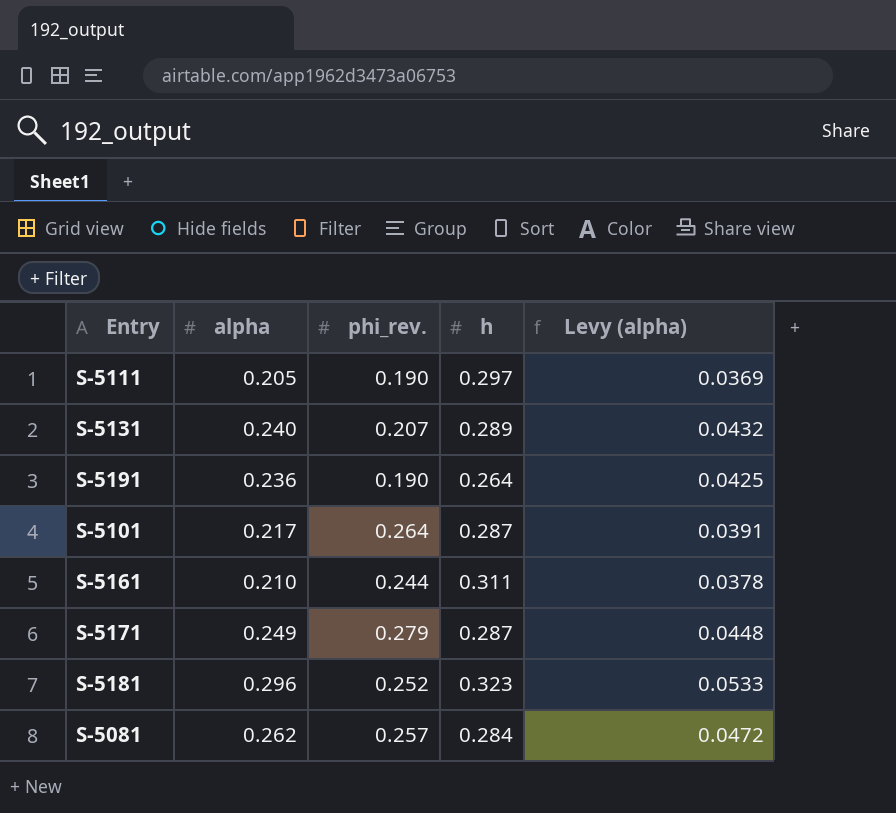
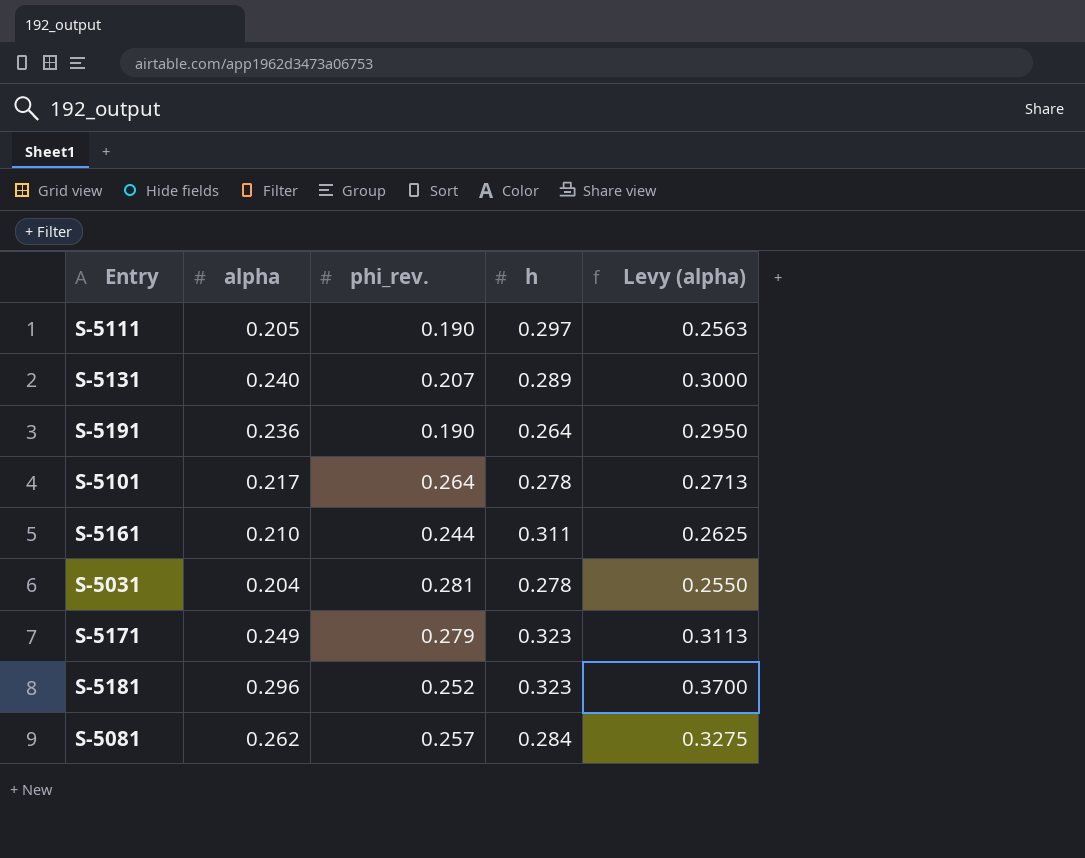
column Levy (alpha) | formula: [alpha] * 0.18 -> [alpha] * 1.25
S-5101 | h: 0.287 -> 0.278
row S-5031: none -> 0.204 | 0.281 | 0.278 | 0.2550
S-5171 | h: 0.287 -> 0.323

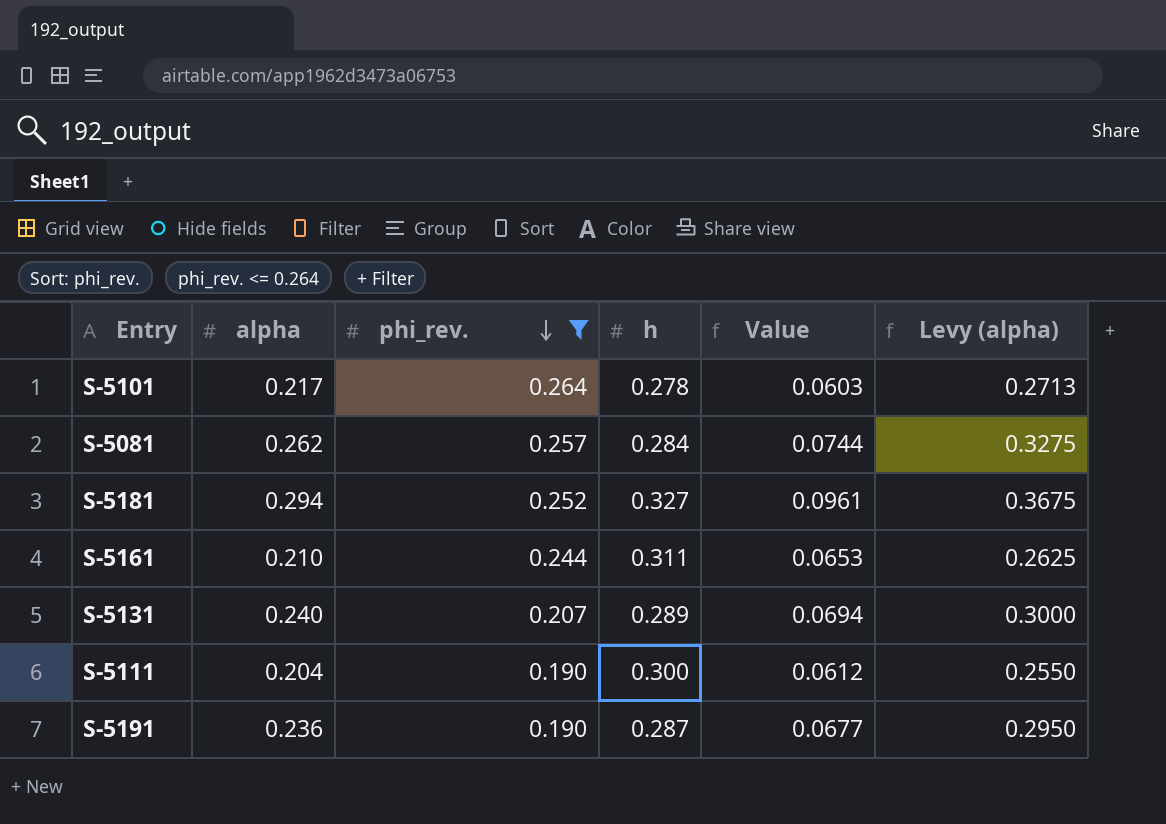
filter: none -> phi_rev. <= 0.264
row order: none -> phi_rev. descending
column Value | formula: none -> [alpha] * [h]
S-5181 | alpha: 0.296 -> 0.294
S-5181 | h: 0.323 -> 0.327
S-5181 | Levy (alpha): 0.3700 -> 0.3675
S-5111 | alpha: 0.205 -> 0.204
S-5111 | h: 0.297 -> 0.300
S-5111 | Levy (alpha): 0.2563 -> 0.2550
S-5191 | h: 0.264 -> 0.287

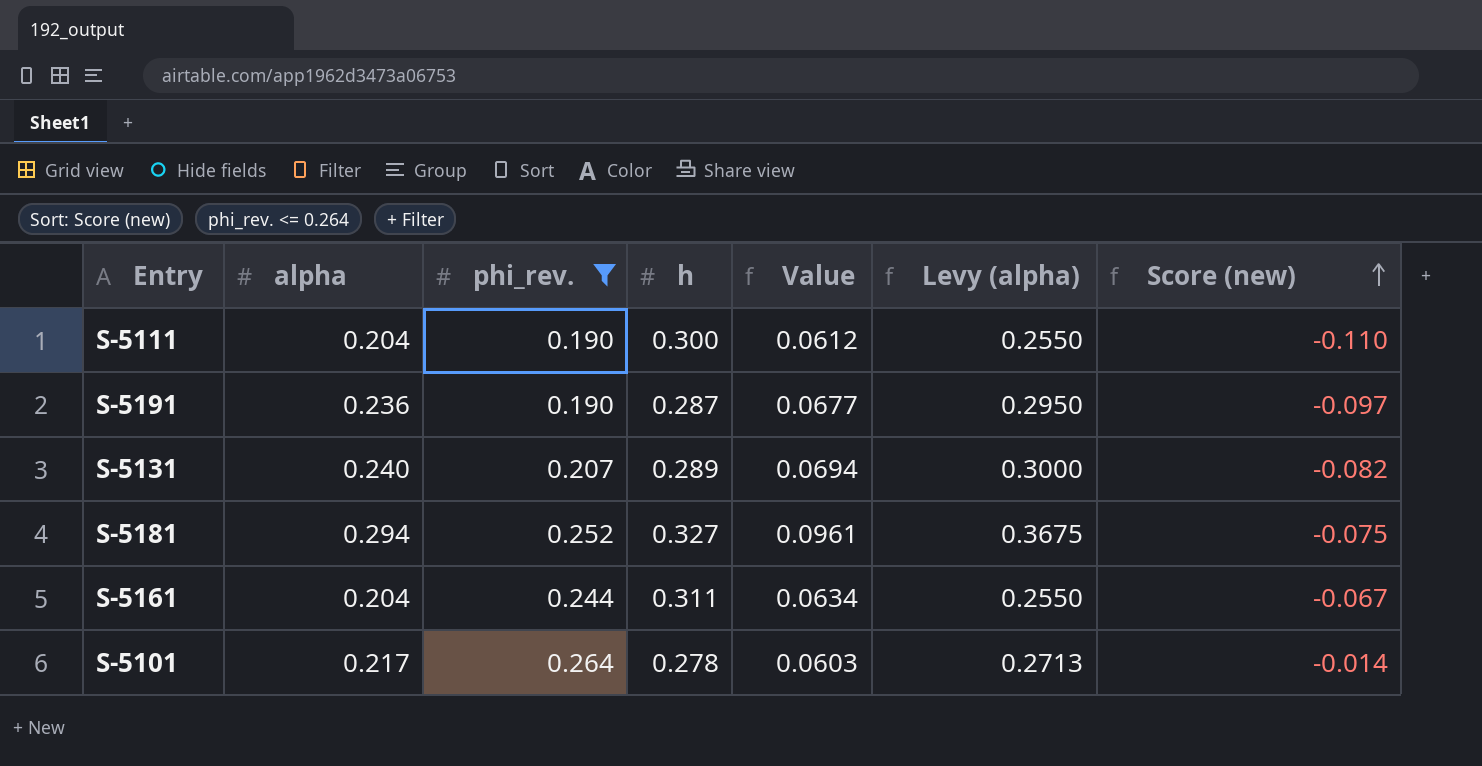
row order: phi_rev. descending -> Score (new) ascending
column Score (new) | formula: none -> [phi_rev.] - [h]
row S-5081: 0.262 | 0.257 | 0.284 | 0.0744 | 0.3275 -> none
S-5161 | alpha: 0.210 -> 0.204
S-5161 | Value: 0.0653 -> 0.0634
S-5161 | Levy (alpha): 0.2625 -> 0.2550

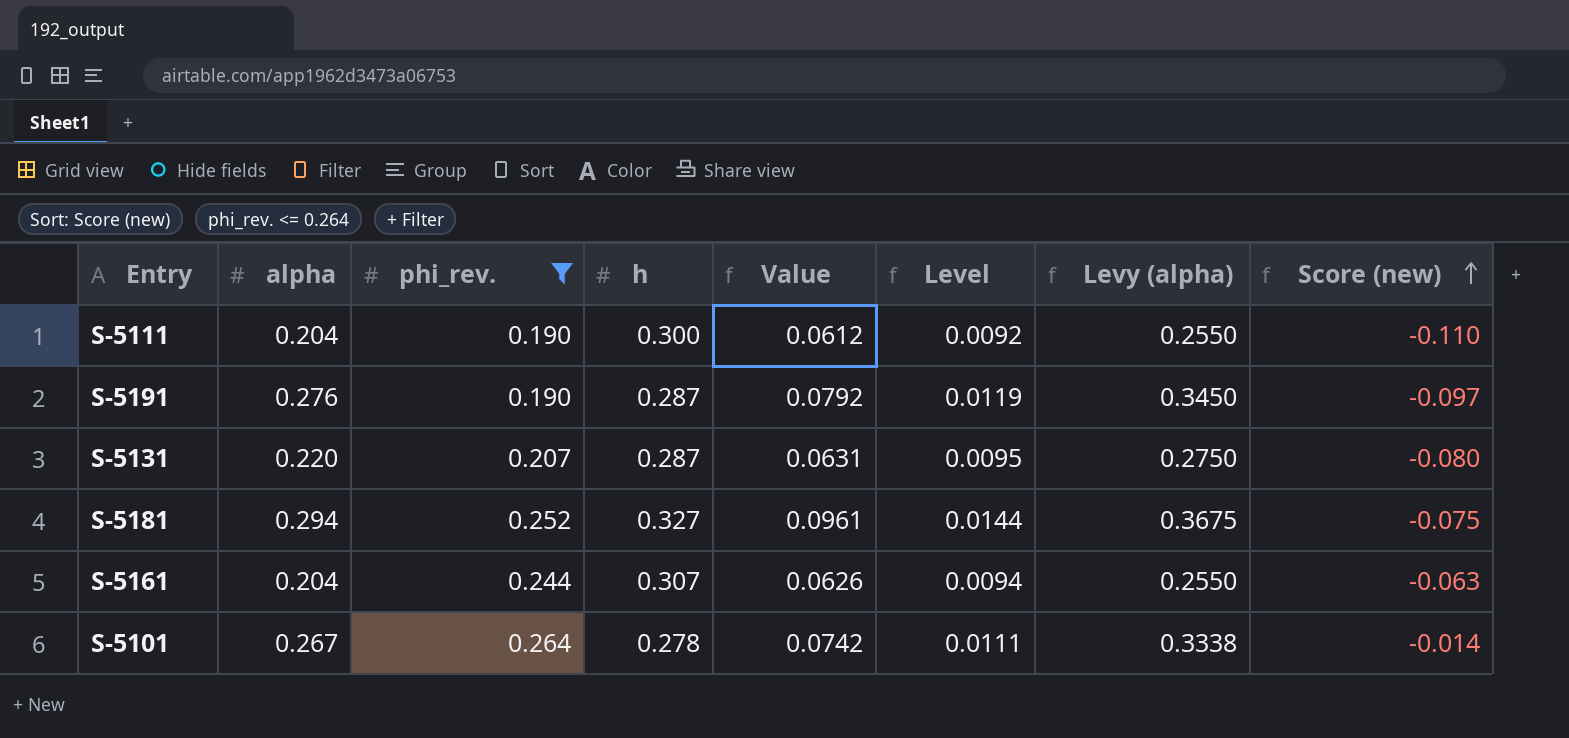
column Level | formula: none -> [Value] * 0.15
S-5191 | alpha: 0.236 -> 0.276
S-5191 | Value: 0.0677 -> 0.0792
S-5191 | Levy (alpha): 0.2950 -> 0.3450
S-5131 | alpha: 0.240 -> 0.220
S-5131 | h: 0.289 -> 0.287
S-5131 | Value: 0.0694 -> 0.0631
S-5131 | Levy (alpha): 0.3000 -> 0.2750
S-5131 | Score (new): -0.082 -> -0.080
S-5161 | h: 0.311 -> 0.307
S-5161 | Value: 0.0634 -> 0.0626
S-5161 | Score (new): -0.067 -> -0.063
S-5101 | alpha: 0.217 -> 0.267
S-5101 | Value: 0.0603 -> 0.0742
S-5101 | Levy (alpha): 0.2713 -> 0.3338

